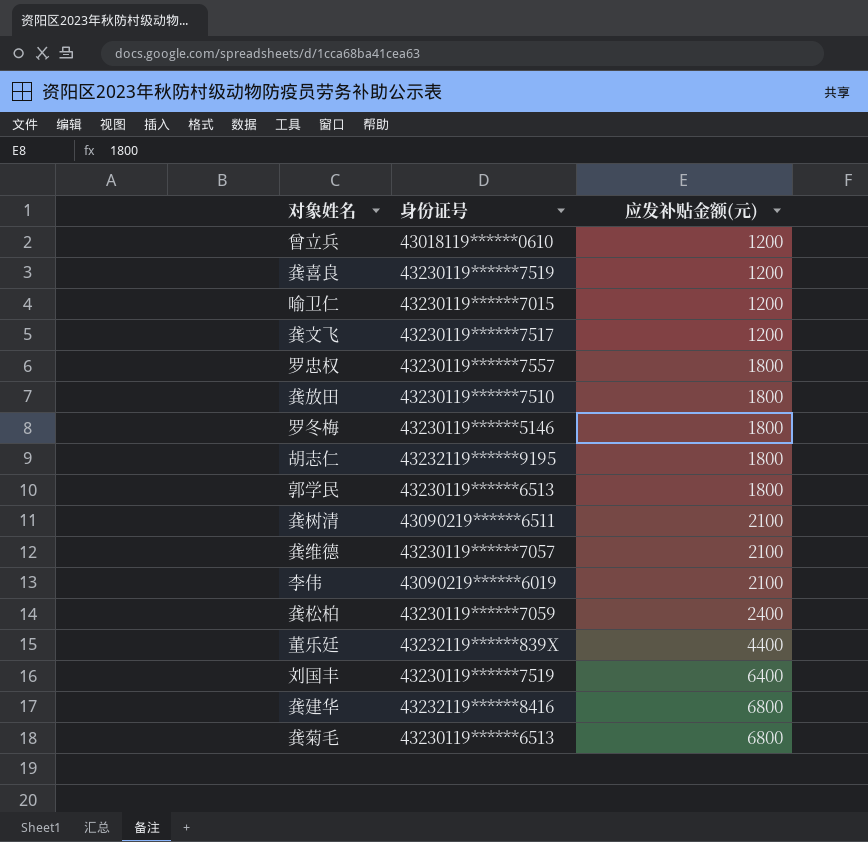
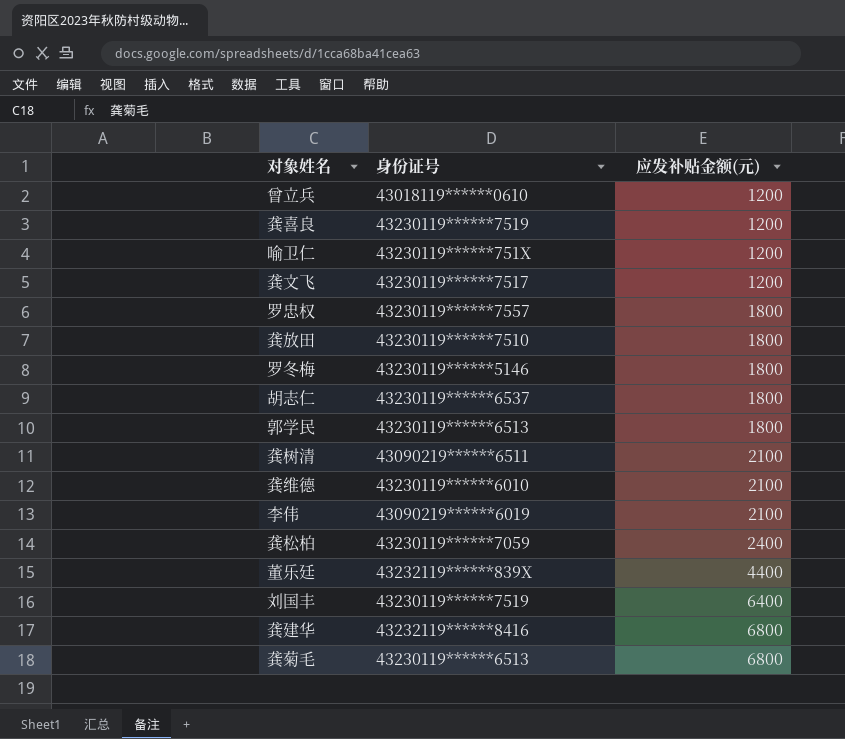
喻卫仁 | 身份证号: 43230119******7015 -> 43230119******751X
胡志仁 | 身份证号: 43232119******9195 -> 43230119******6537
龚维德 | 身份证号: 43230119******7057 -> 43230119******6010

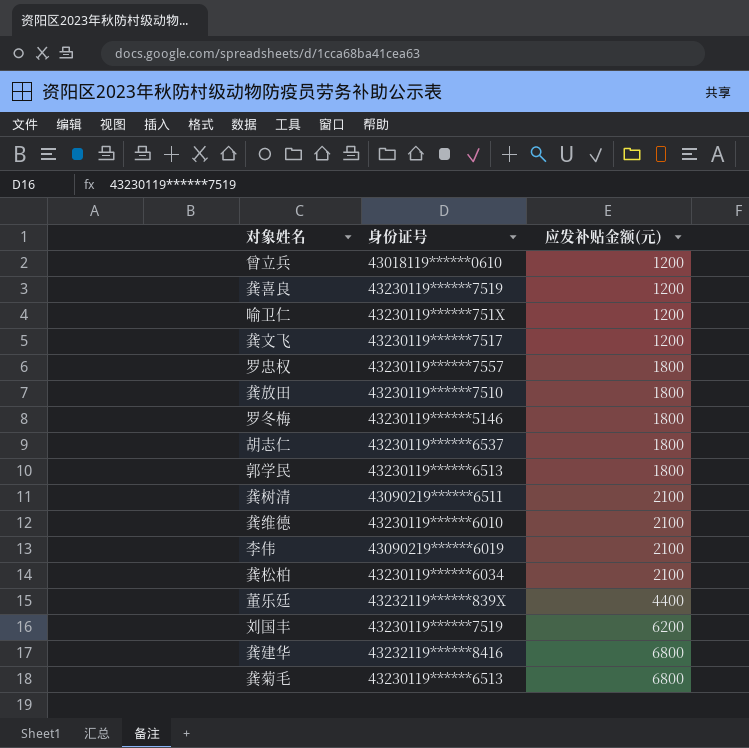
龚松柏 | 身份证号: 43230119******7059 -> 43230119******6034
龚松柏 | 应发补贴金额(元): 2400 -> 2100
刘国丰 | 应发补贴金额(元): 6400 -> 6200

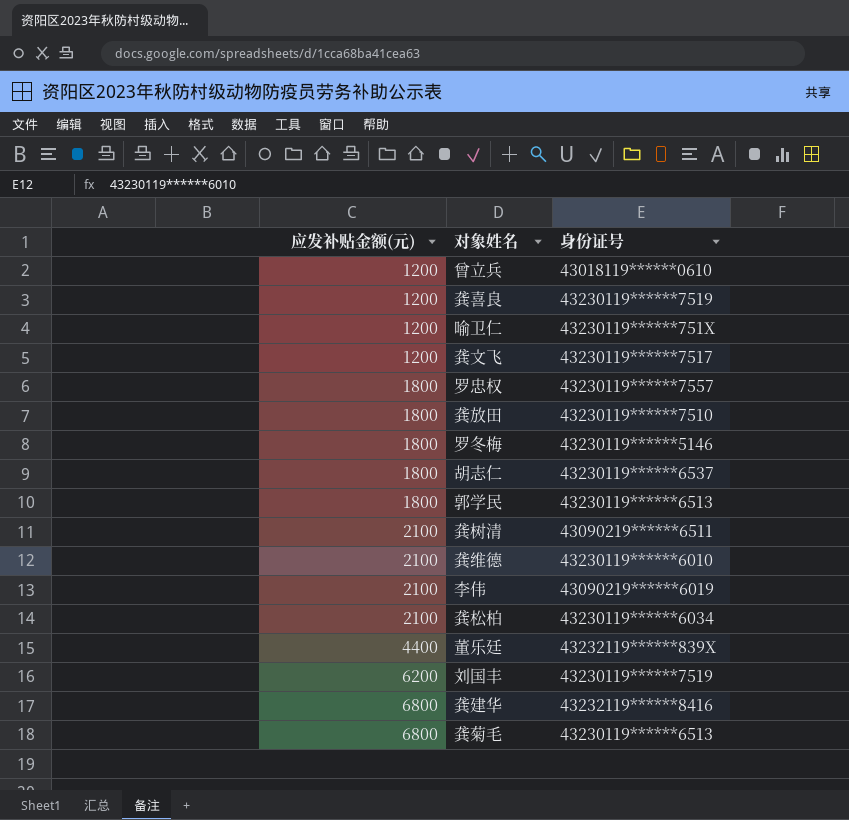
column 应发补贴金额(元) | position: 3 -> 1

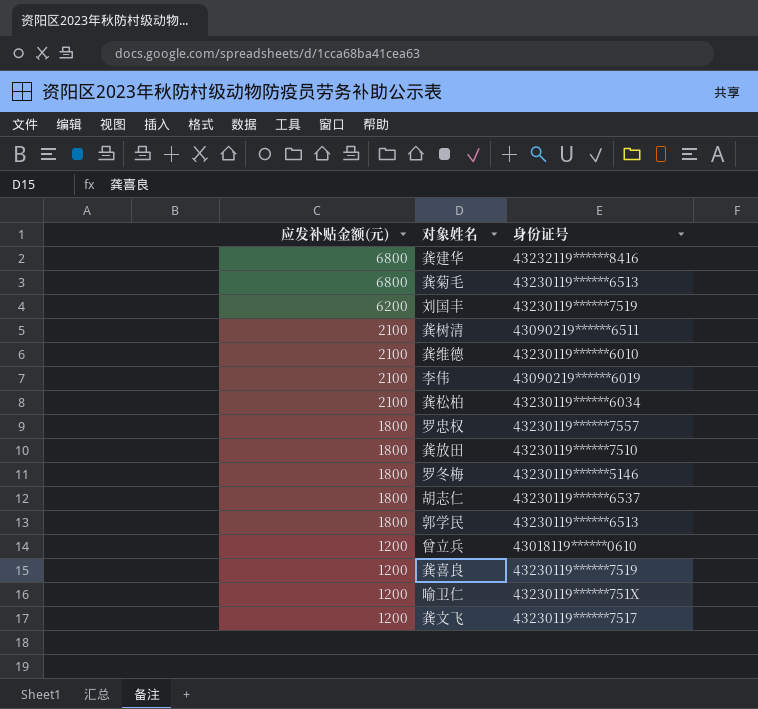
row order: 应发补贴金额(元) ascending -> 应发补贴金额(元) descending
row 董乐廷: 4400 | 43232119******839X -> none

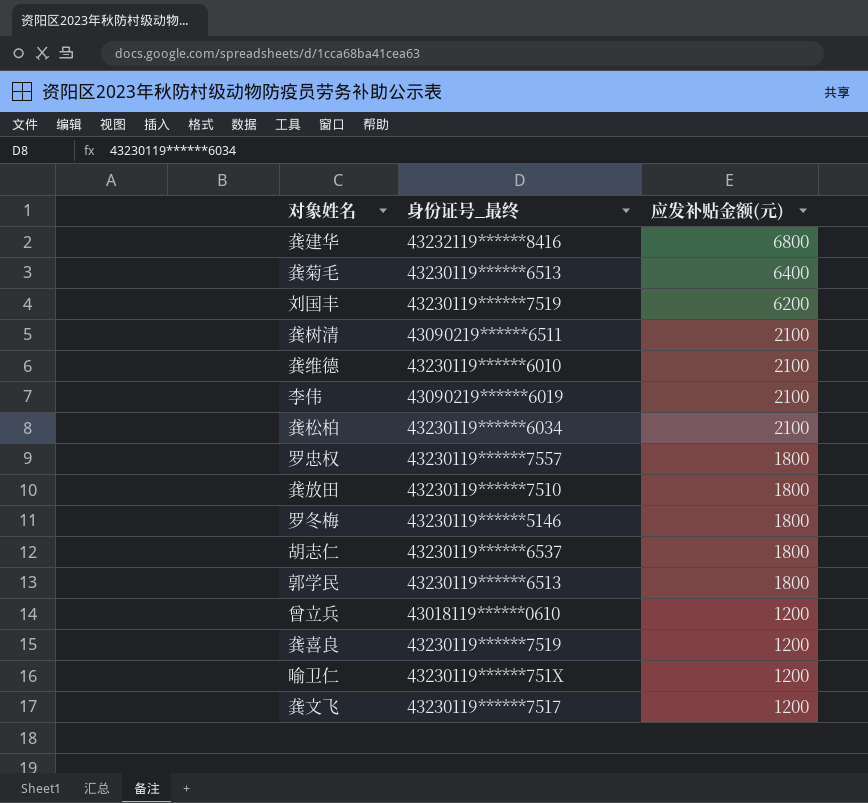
column name: 身份证号 -> 身份证号_最终
column 应发补贴金额(元) | position: 1 -> 3
龚菊毛 | 应发补贴金额(元): 6800 -> 6400

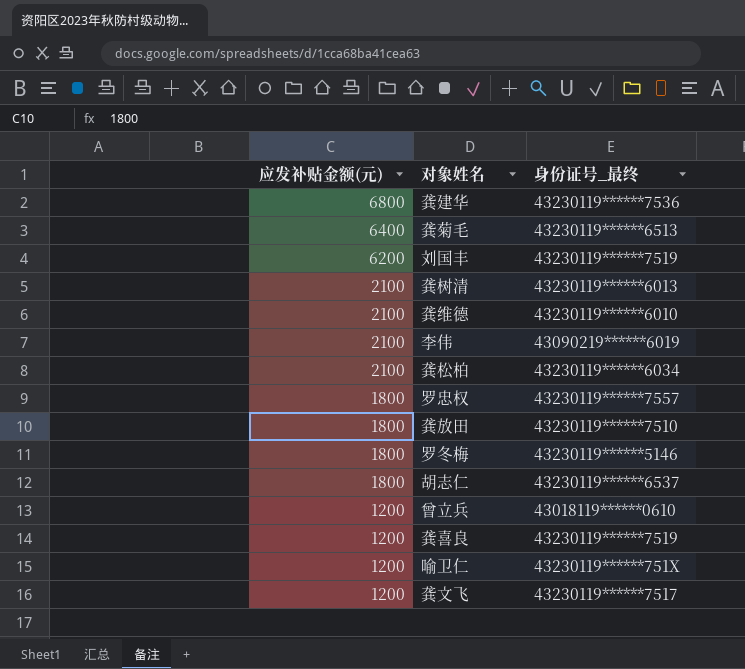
column 应发补贴金额(元) | position: 3 -> 1
row 郭学民: 43230119******6513 | 1800 -> none
龚建华 | 身份证号_最终: 43232119******8416 -> 43230119******7536
龚树清 | 身份证号_最终: 43090219******6511 -> 43230119******6013

